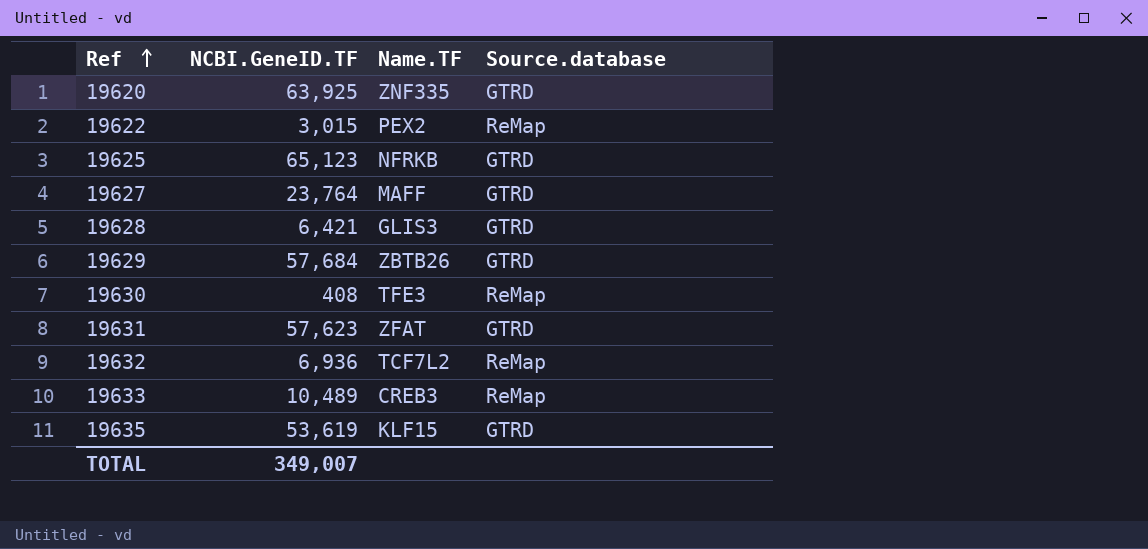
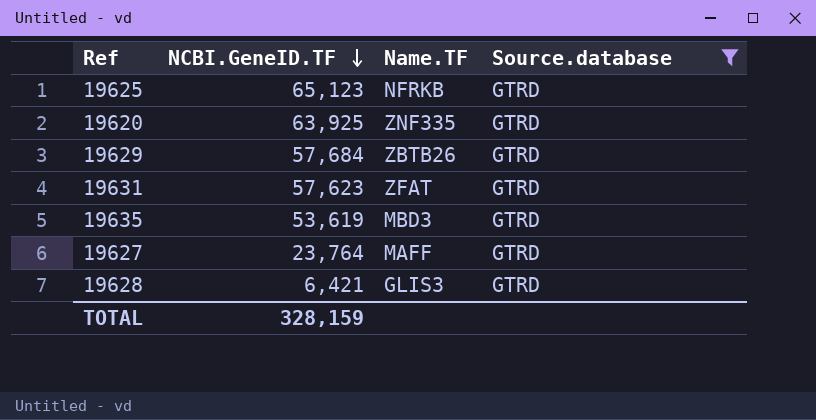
filter: none -> Source.database = GTRD
row order: Ref ascending -> NCBI.GeneID.TF descending
19635 | Name.TF: KLF15 -> MBD3
TOTAL | NCBI.GeneID.TF: 349,007 -> 328,159

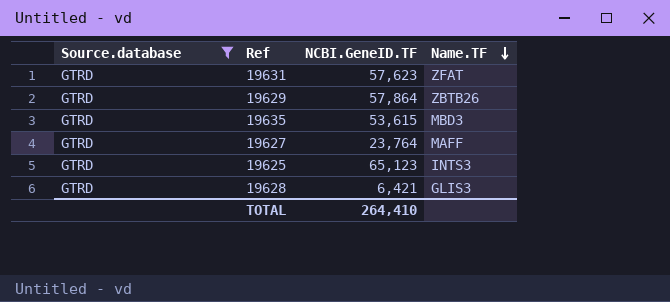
row order: NCBI.GeneID.TF descending -> Name.TF descending
column Source.database | position: 4 -> 1
row 19620: 63,925 | ZNF335 | GTRD -> none
19629 | NCBI.GeneID.TF: 57,684 -> 57,864
19635 | NCBI.GeneID.TF: 53,619 -> 53,615
19625 | Name.TF: NFRKB -> INTS3
TOTAL | NCBI.GeneID.TF: 328,159 -> 264,410

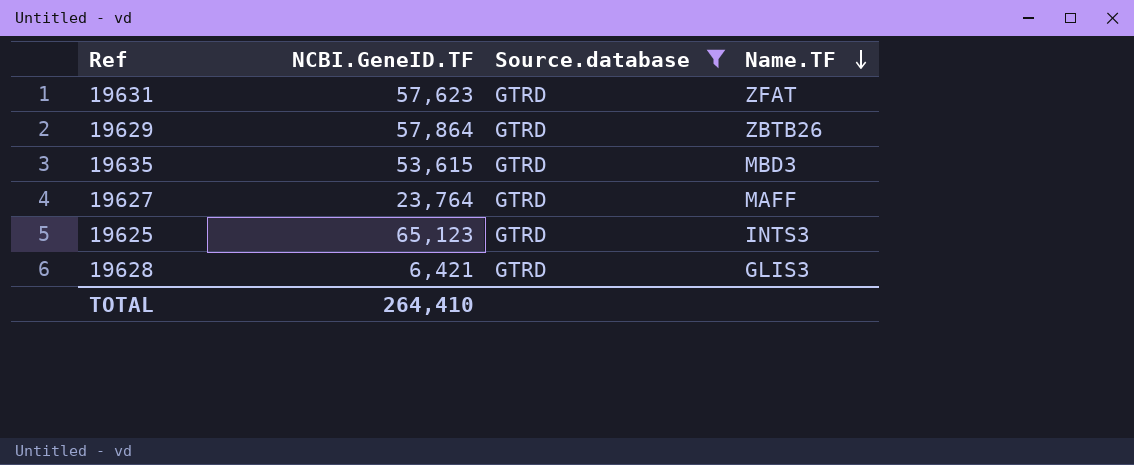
column Source.database | position: 1 -> 3

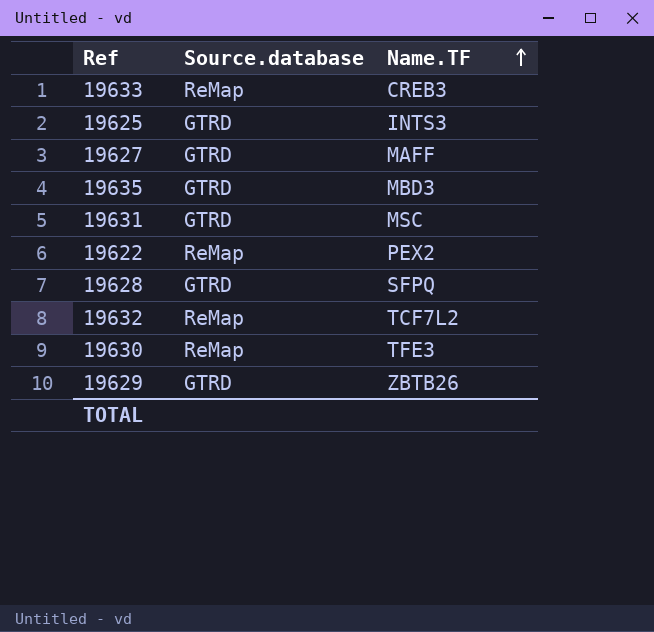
filter: Source.database = GTRD -> none
row order: Name.TF descending -> Name.TF ascending
column NCBI.GeneID.TF | position: 2 -> none
19631 | Name.TF: ZFAT -> MSC
19628 | Name.TF: GLIS3 -> SFPQ

